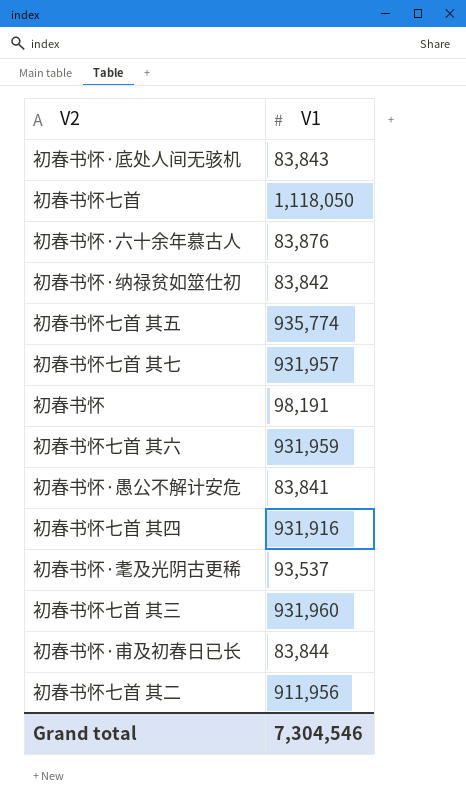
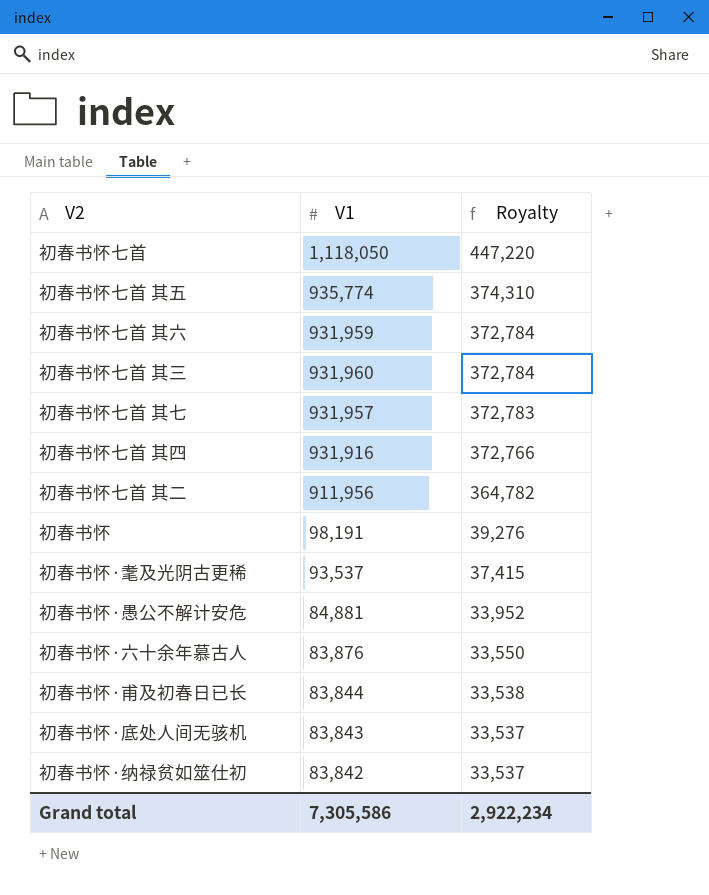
row order: none -> Royalty descending
column Royalty | formula: none -> [V1] * 0.4
初春书怀·愚公不解计安危 | V1: 83,841 -> 84,881
Grand total | V1: 7,304,546 -> 7,305,586

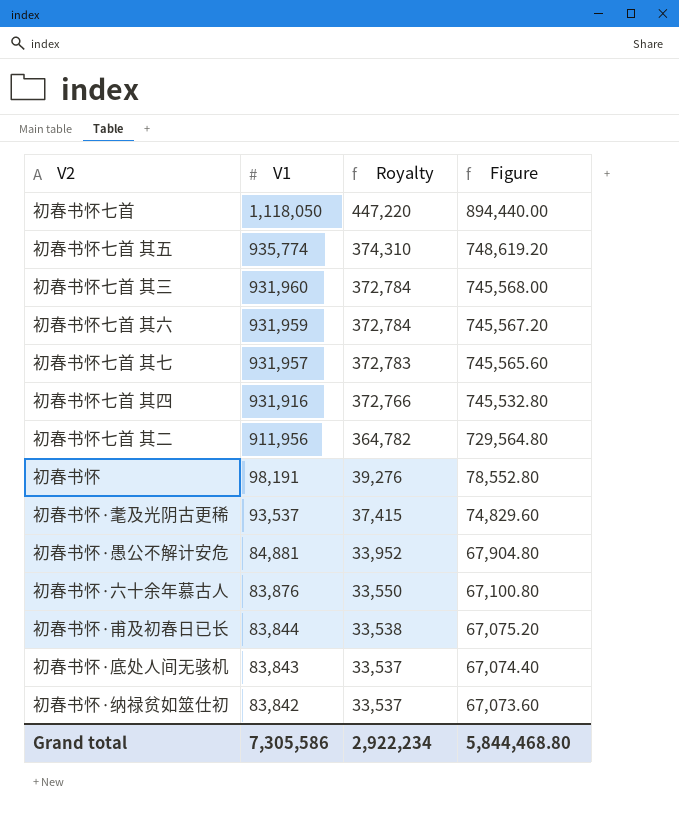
row order: Royalty descending -> V1 descending
column Figure | formula: none -> [V1] * 0.8

